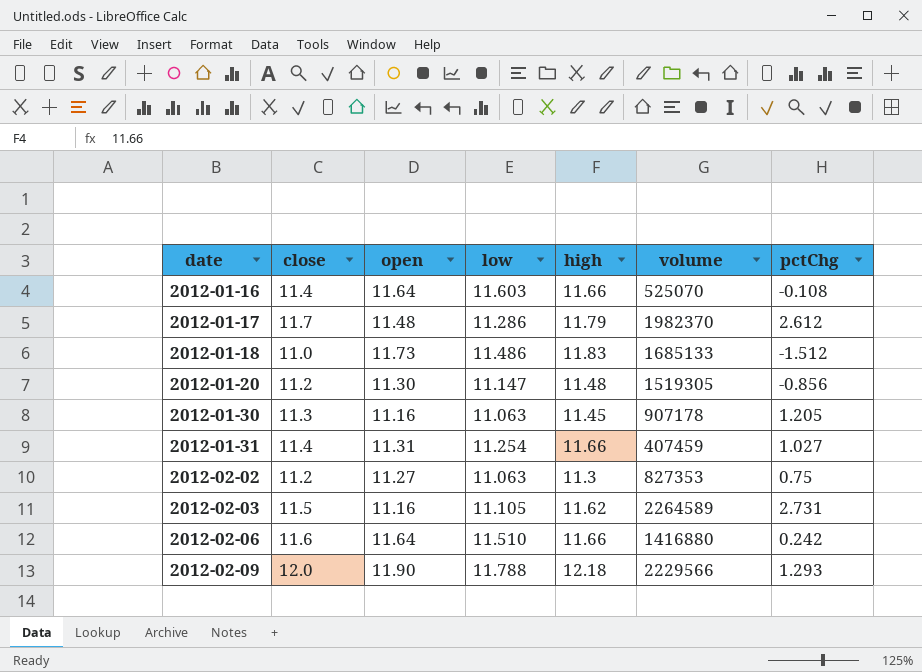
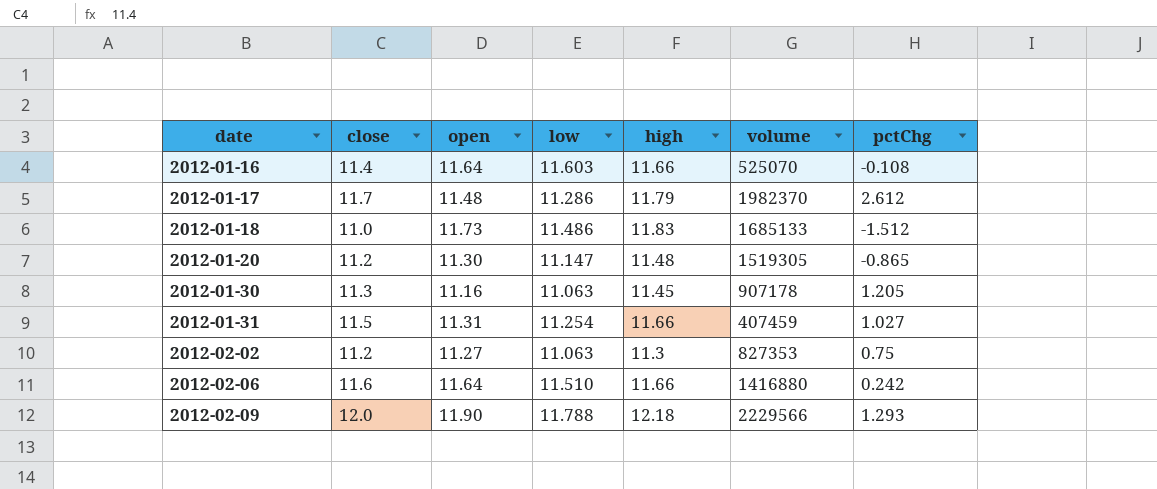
row 2012-02-03: 11.5 | 11.16 | 11.105 | 11.62 | 2264589 | 2.731 -> none
2012-01-20 | pctChg: -0.856 -> -0.865
2012-01-31 | close: 11.4 -> 11.5

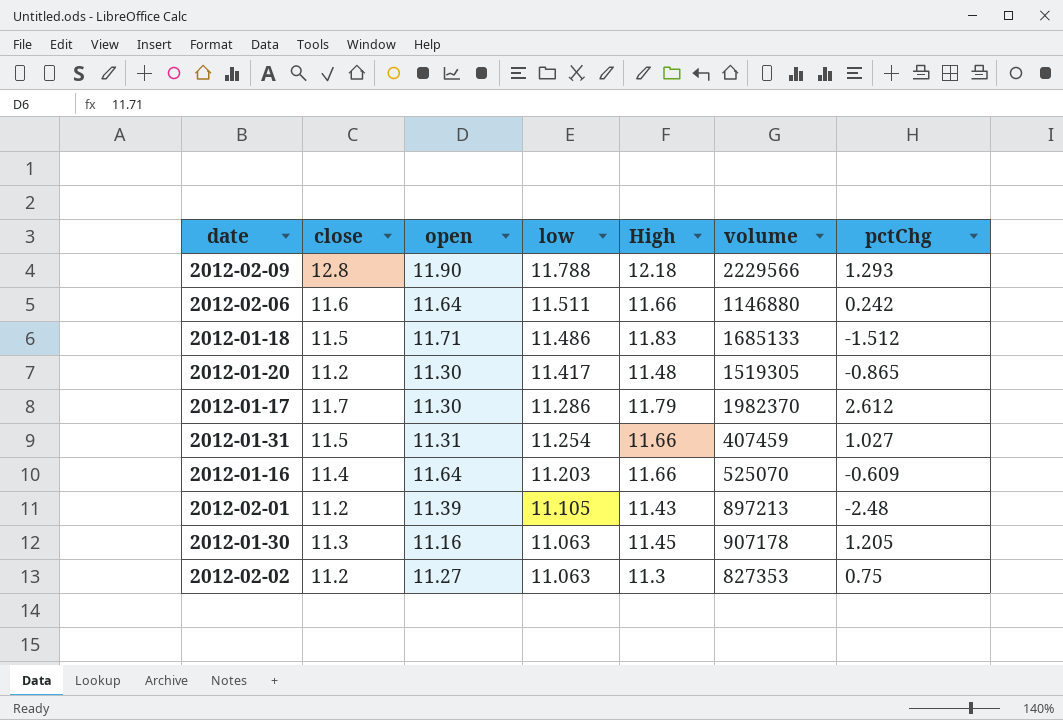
row order: date ascending -> low descending
column name: high -> High
2012-02-09 | close: 12.0 -> 12.8
2012-02-06 | low: 11.510 -> 11.511
2012-02-06 | volume: 1416880 -> 1146880
2012-01-18 | close: 11.0 -> 11.5
2012-01-18 | open: 11.73 -> 11.71
2012-01-20 | low: 11.147 -> 11.417
2012-01-17 | open: 11.48 -> 11.30
2012-01-16 | low: 11.603 -> 11.203
2012-01-16 | pctChg: -0.108 -> -0.609
row 2012-02-01: none -> 11.2 | 11.39 | 11.105 | 11.43 | 897213 | -2.48

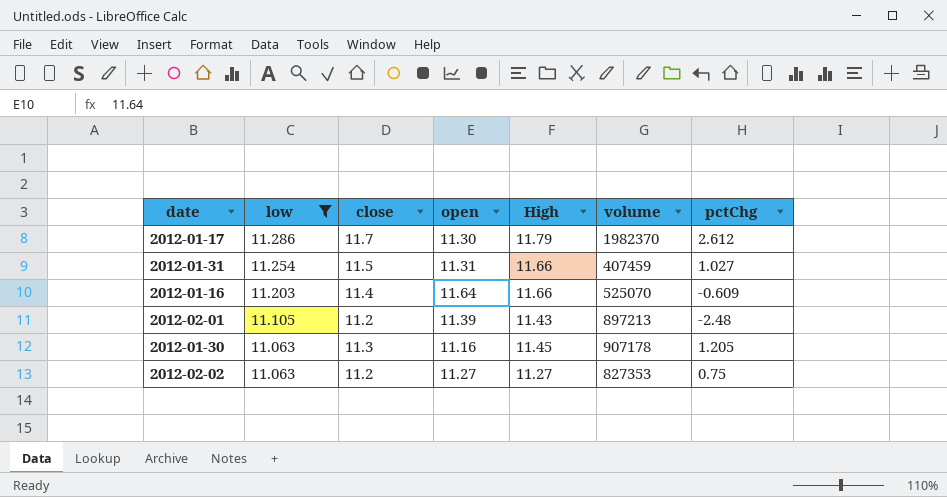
filter: none -> low <= 11.286
column low | position: 4 -> 2
2012-02-02 | High: 11.3 -> 11.27

